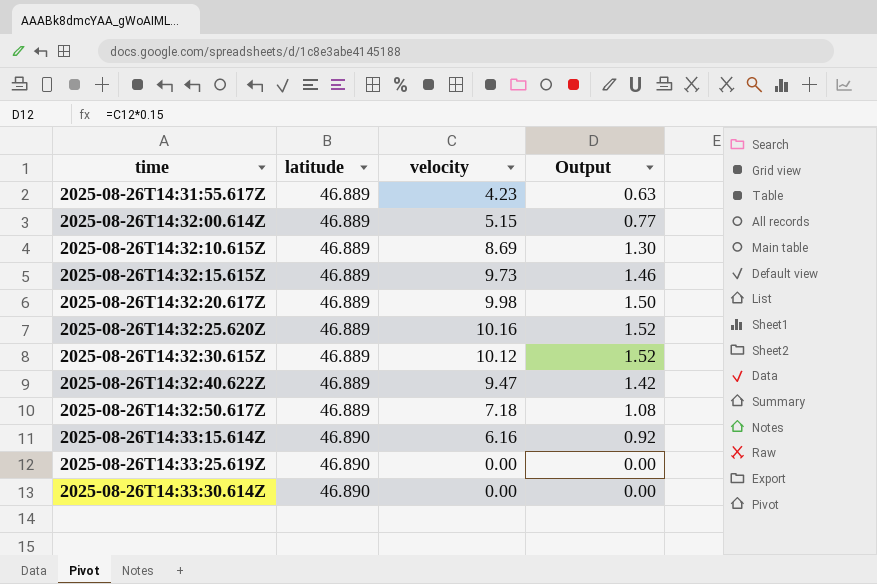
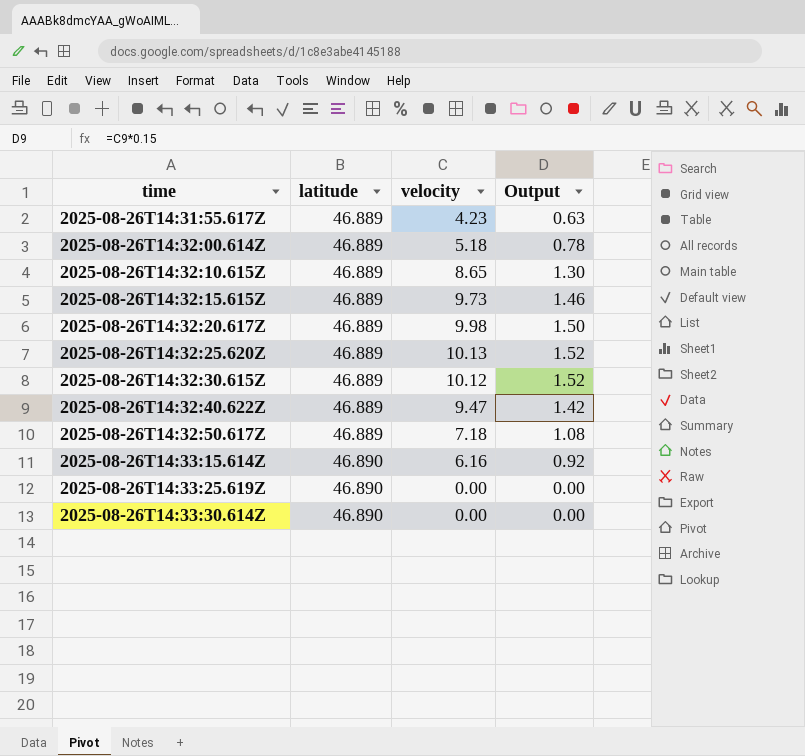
2025-08-26T14:32:00.614Z | velocity: 5.15 -> 5.18
2025-08-26T14:32:00.614Z | Output: 0.77 -> 0.78
2025-08-26T14:32:10.615Z | velocity: 8.69 -> 8.65
2025-08-26T14:32:25.620Z | velocity: 10.16 -> 10.13

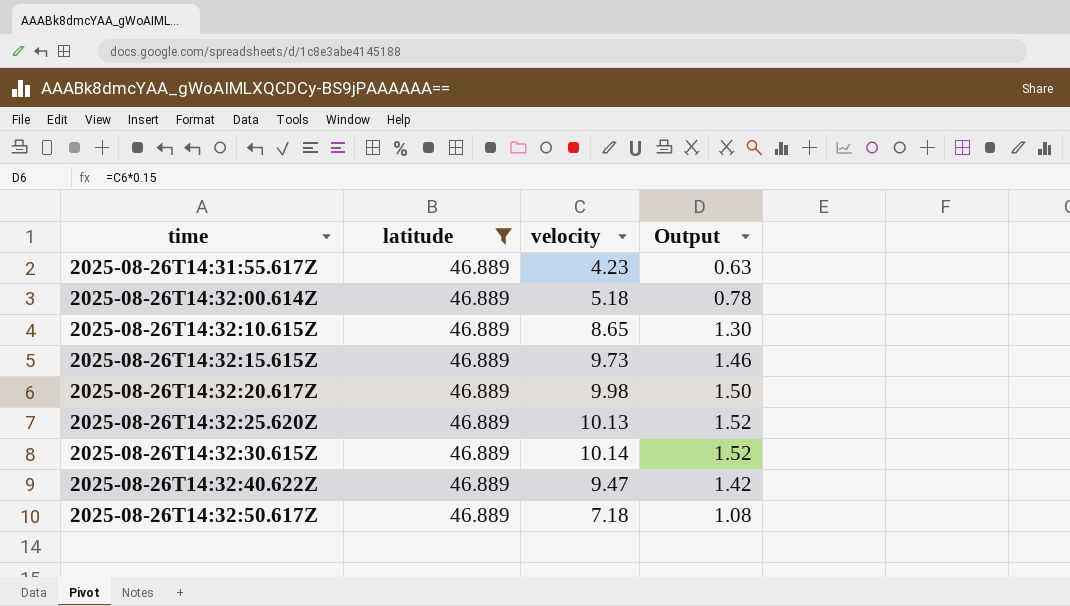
filter: none -> latitude = 46.889
2025-08-26T14:32:30.615Z | velocity: 10.12 -> 10.14

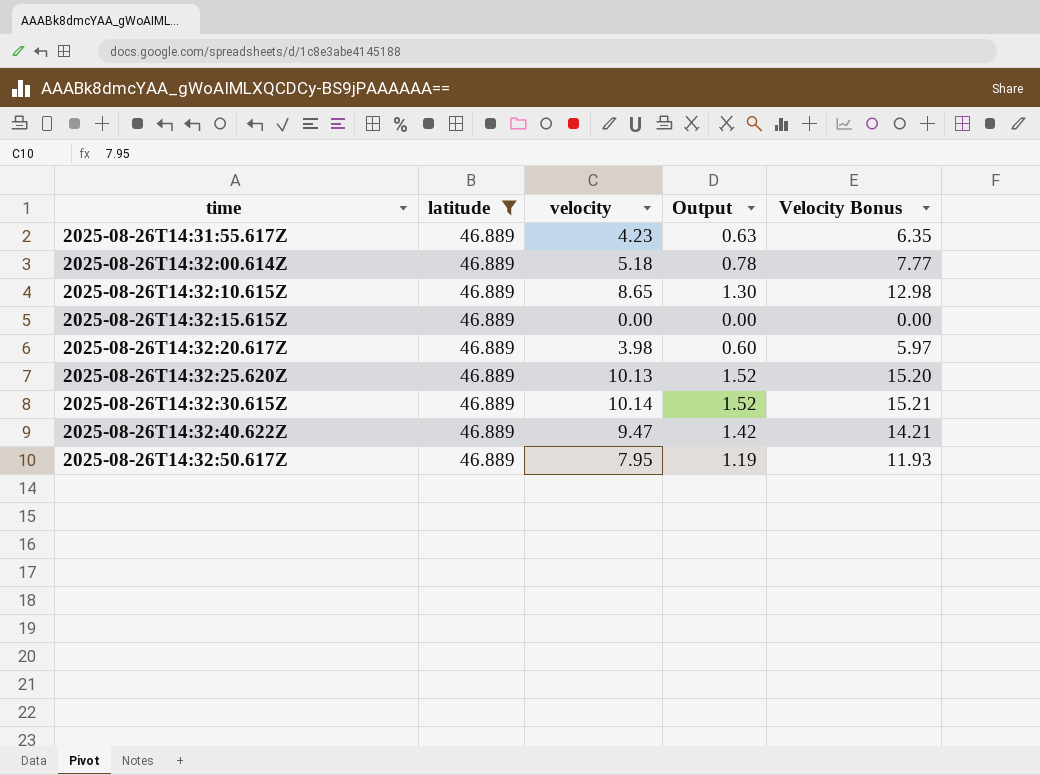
column Velocity Bonus | formula: none -> [velocity] * 1.5
2025-08-26T14:32:15.615Z | velocity: 9.73 -> 0.00
2025-08-26T14:32:15.615Z | Output: 1.46 -> 0.00
2025-08-26T14:32:20.617Z | velocity: 9.98 -> 3.98
2025-08-26T14:32:20.617Z | Output: 1.50 -> 0.60
2025-08-26T14:32:50.617Z | velocity: 7.18 -> 7.95
2025-08-26T14:32:50.617Z | Output: 1.08 -> 1.19

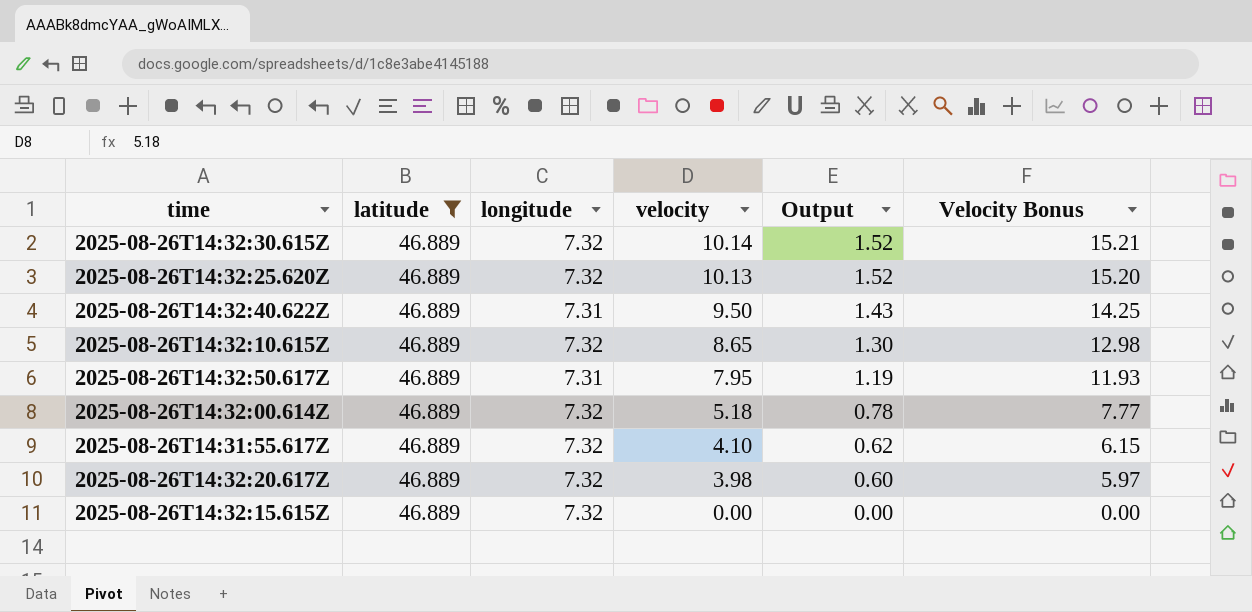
row order: time ascending -> velocity descending
column longitude | position: none -> 3
2025-08-26T14:32:40.622Z | velocity: 9.47 -> 9.50
2025-08-26T14:32:40.622Z | Output: 1.42 -> 1.43
2025-08-26T14:32:40.622Z | Velocity Bonus: 14.21 -> 14.25
2025-08-26T14:31:55.617Z | velocity: 4.23 -> 4.10
2025-08-26T14:31:55.617Z | Output: 0.63 -> 0.62
2025-08-26T14:31:55.617Z | Velocity Bonus: 6.35 -> 6.15

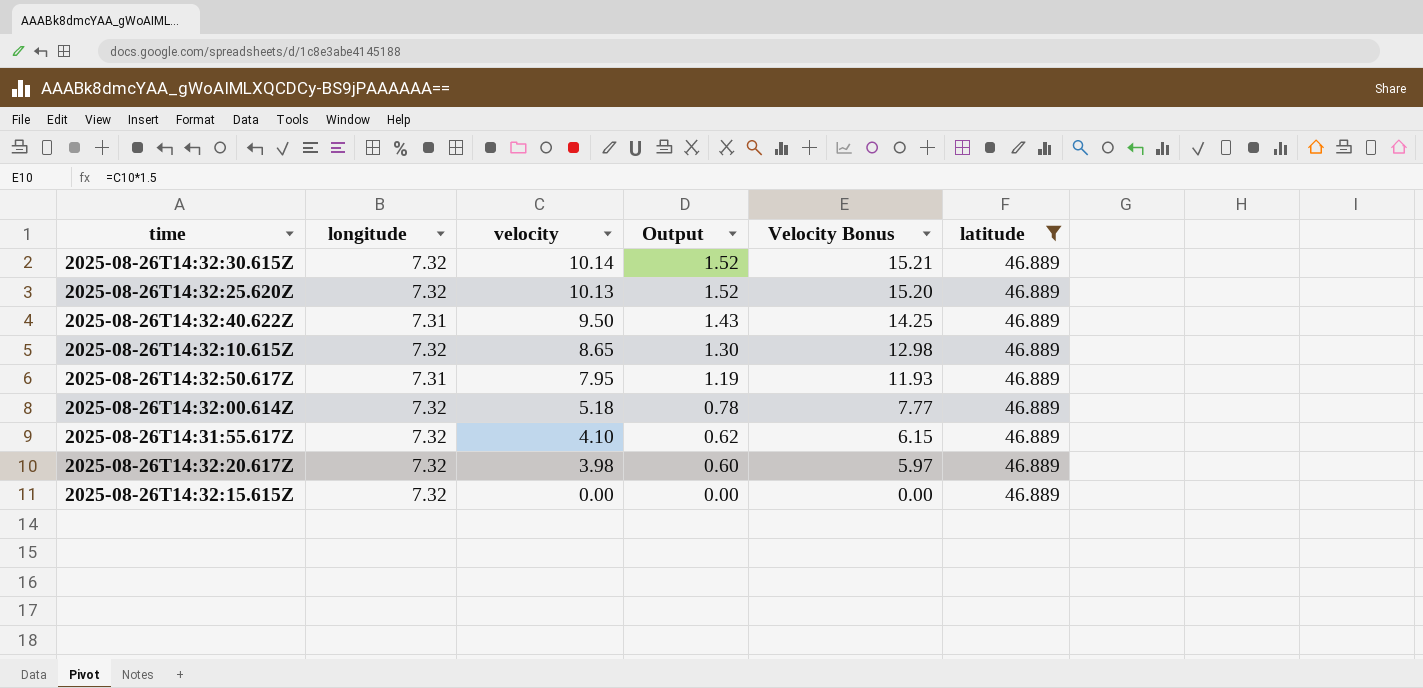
column latitude | position: 2 -> 6

